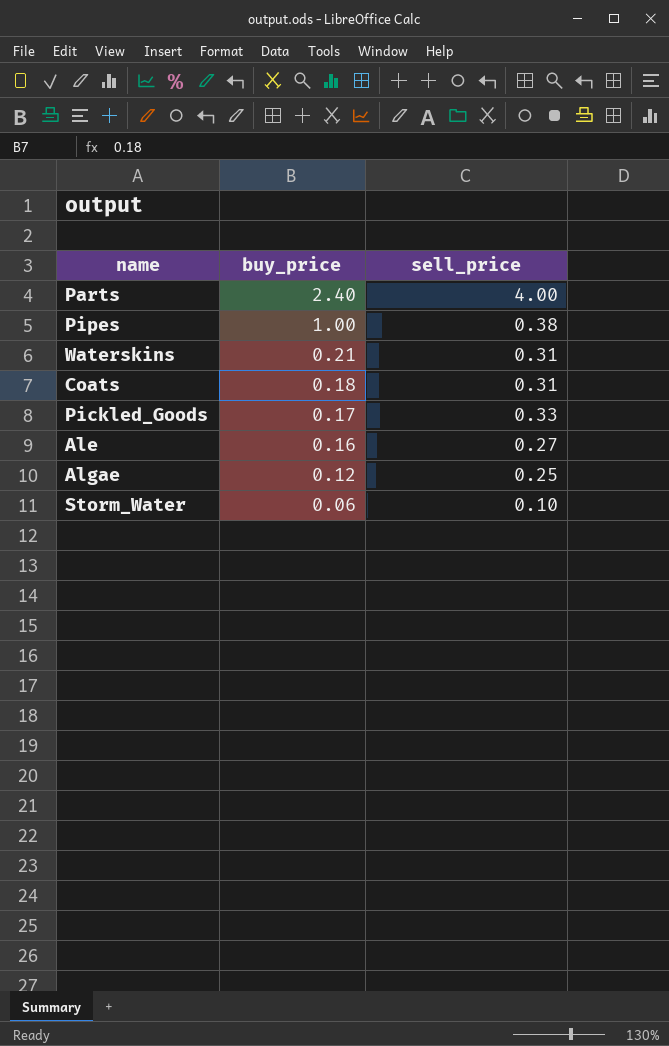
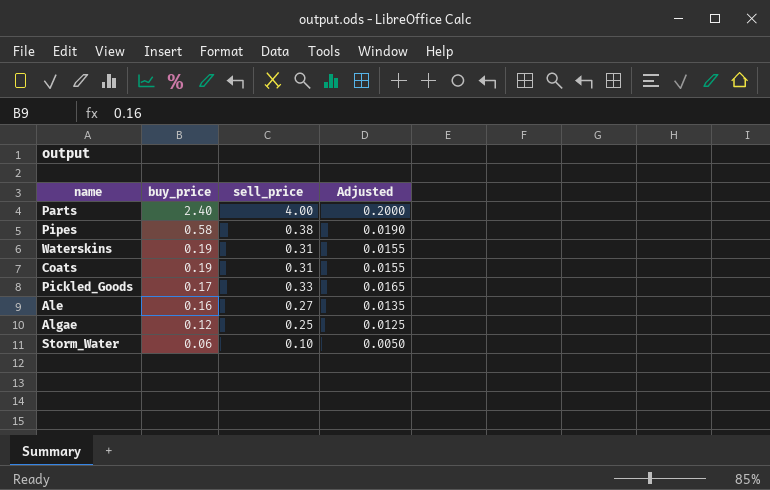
column Adjusted | formula: none -> [sell_price] * 0.05
Pipes | buy_price: 1.00 -> 0.58
Waterskins | buy_price: 0.21 -> 0.19
Coats | buy_price: 0.18 -> 0.19

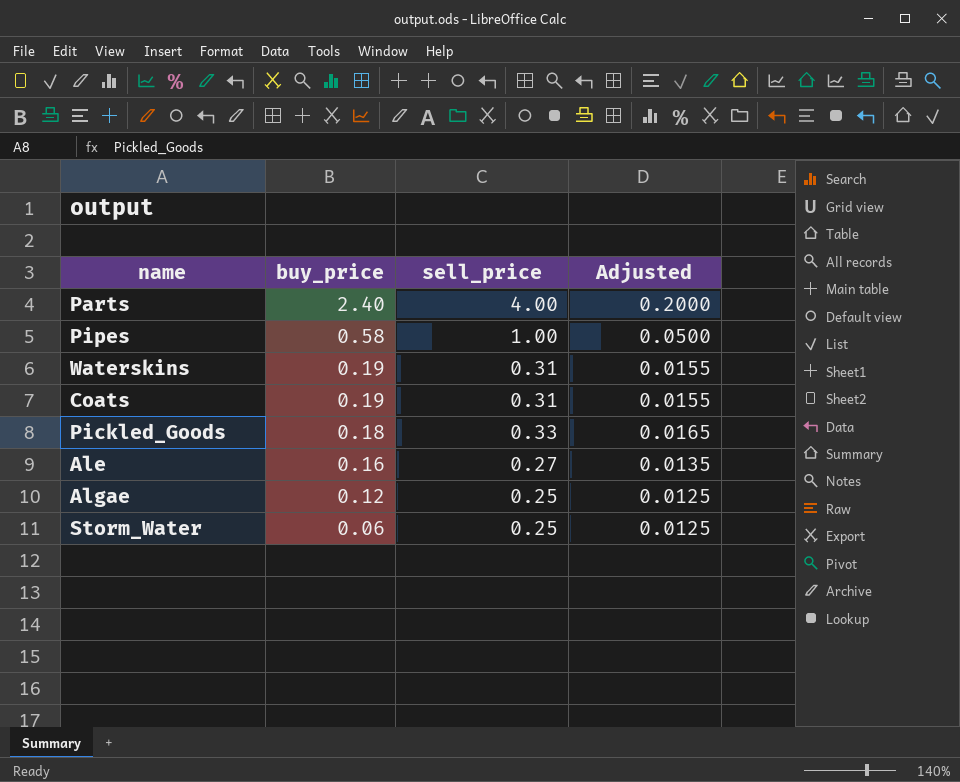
Pipes | sell_price: 0.38 -> 1.00
Pipes | Adjusted: 0.0190 -> 0.0500
Pickled_Goods | buy_price: 0.17 -> 0.18
Storm_Water | sell_price: 0.10 -> 0.25
Storm_Water | Adjusted: 0.0050 -> 0.0125

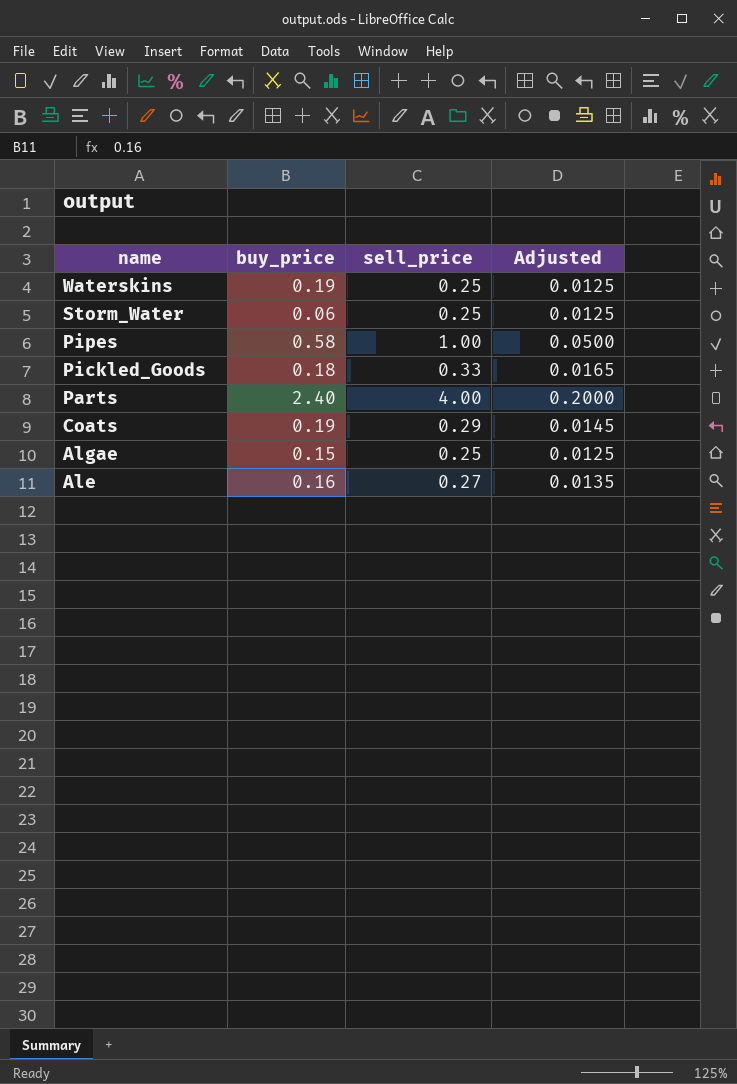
row order: buy_price descending -> name descending
Waterskins | sell_price: 0.31 -> 0.25
Waterskins | Adjusted: 0.0155 -> 0.0125
Coats | sell_price: 0.31 -> 0.29
Coats | Adjusted: 0.0155 -> 0.0145
Algae | buy_price: 0.12 -> 0.15

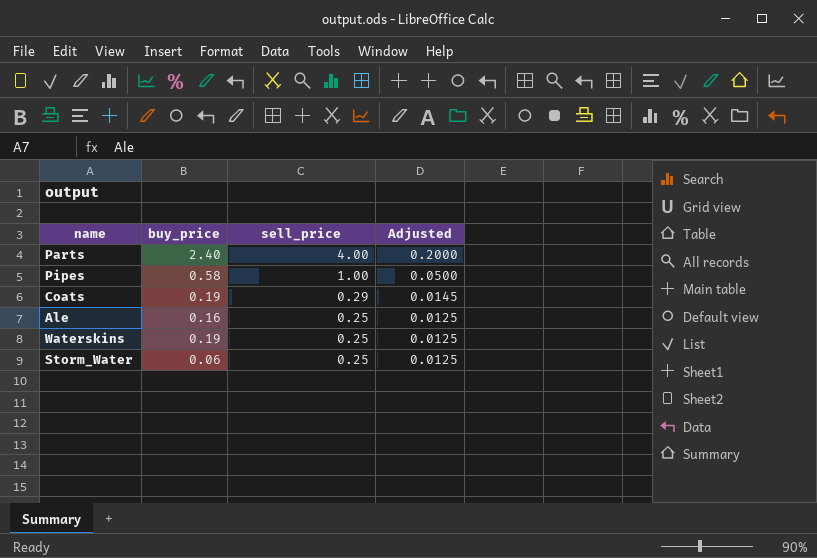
row order: name descending -> sell_price descending
row Pickled_Goods: 0.18 | 0.33 | 0.0165 -> none
row Algae: 0.15 | 0.25 | 0.0125 -> none
Ale | sell_price: 0.27 -> 0.25
Ale | Adjusted: 0.0135 -> 0.0125

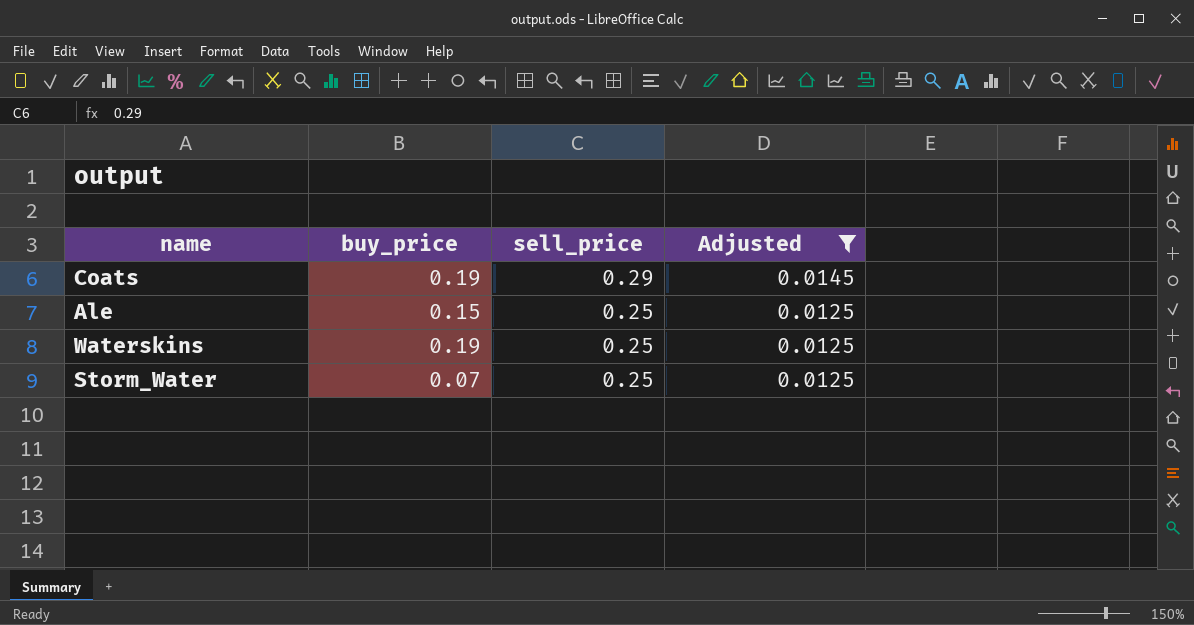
filter: none -> Adjusted <= 0.0145
Ale | buy_price: 0.16 -> 0.15
Storm_Water | buy_price: 0.06 -> 0.07

